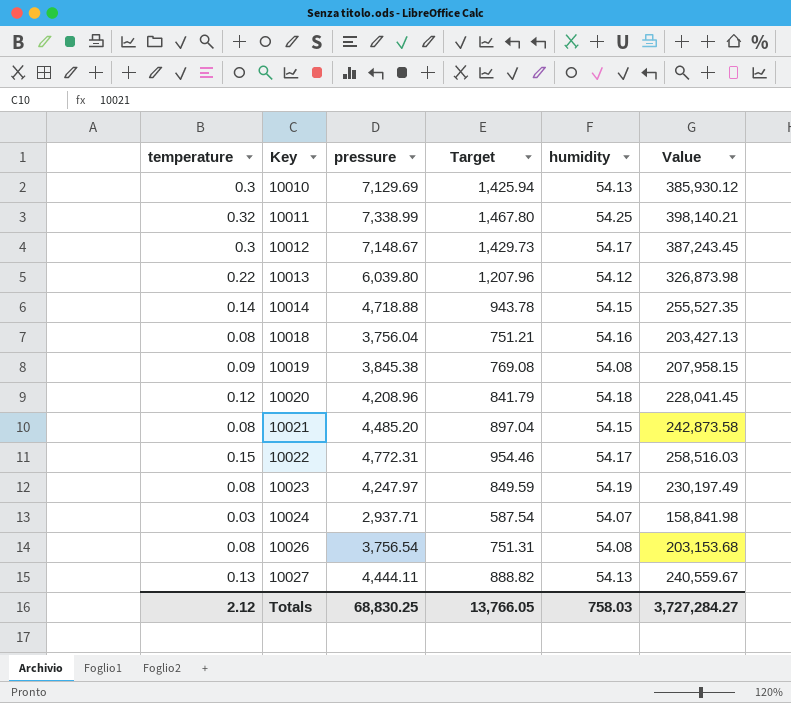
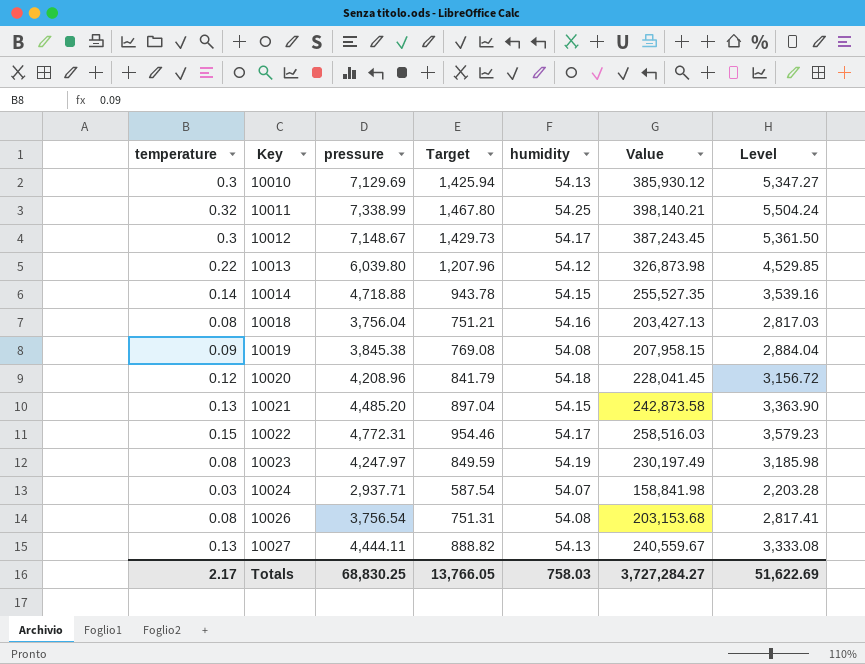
column Level | formula: none -> [pressure] * 0.75
10021 | temperature: 0.08 -> 0.13
Totals | temperature: 2.12 -> 2.17

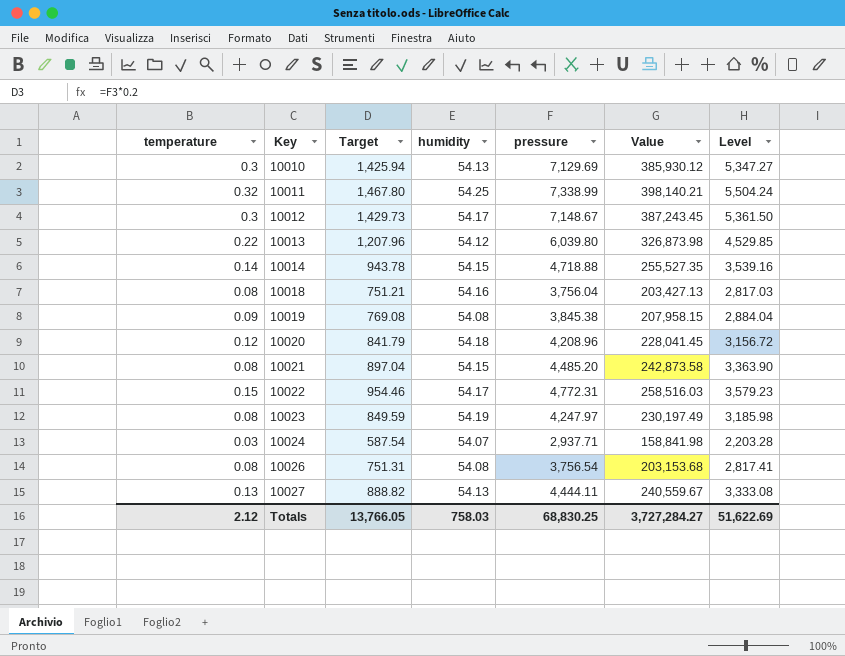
column pressure | position: 3 -> 5
10021 | temperature: 0.13 -> 0.08
Totals | temperature: 2.17 -> 2.12

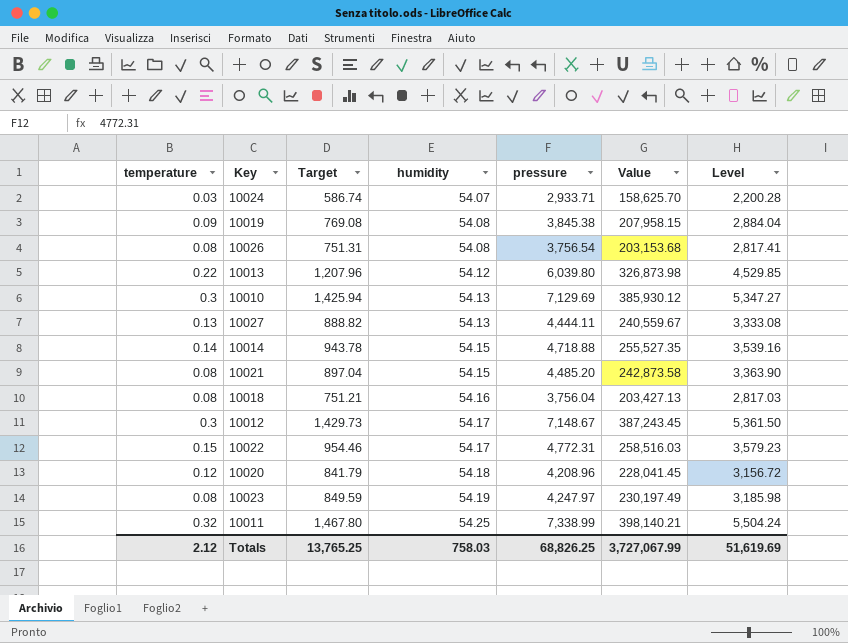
row order: Key ascending -> humidity ascending
10024 | Target: 587.54 -> 586.74
10024 | pressure: 2,937.71 -> 2,933.71
10024 | Value: 158,841.98 -> 158,625.70
10024 | Level: 2,203.28 -> 2,200.28
Totals | Target: 13,766.05 -> 13,765.25
Totals | pressure: 68,830.25 -> 68,826.25
Totals | Value: 3,727,284.27 -> 3,727,067.99
Totals | Level: 51,622.69 -> 51,619.69

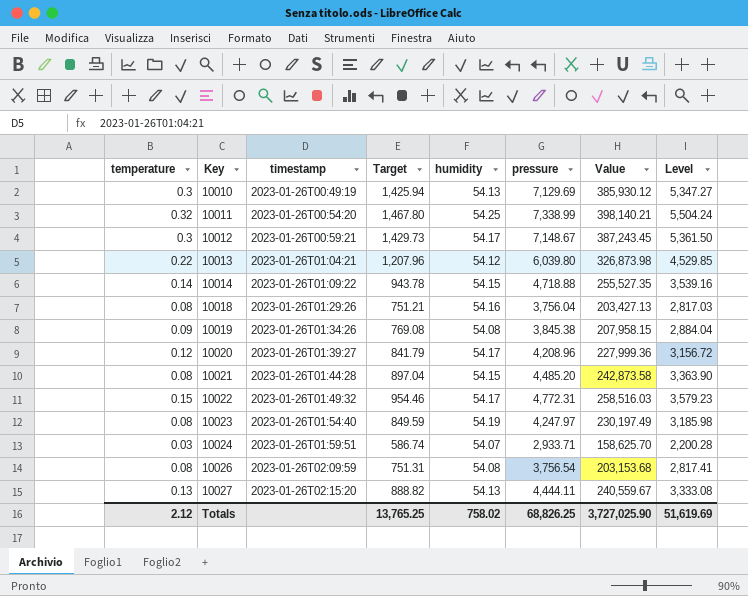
row order: humidity ascending -> Key ascending
column timestamp | position: none -> 3
10020 | humidity: 54.18 -> 54.17
10020 | Value: 228,041.45 -> 227,999.36
Totals | humidity: 758.03 -> 758.02
Totals | Value: 3,727,067.99 -> 3,727,025.90

